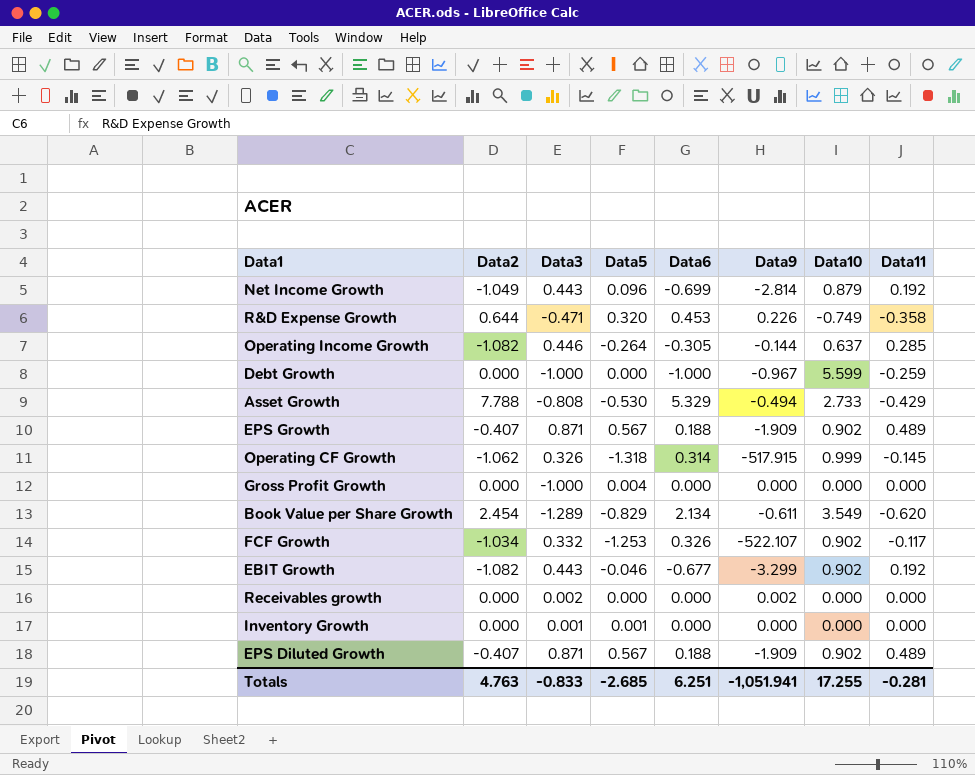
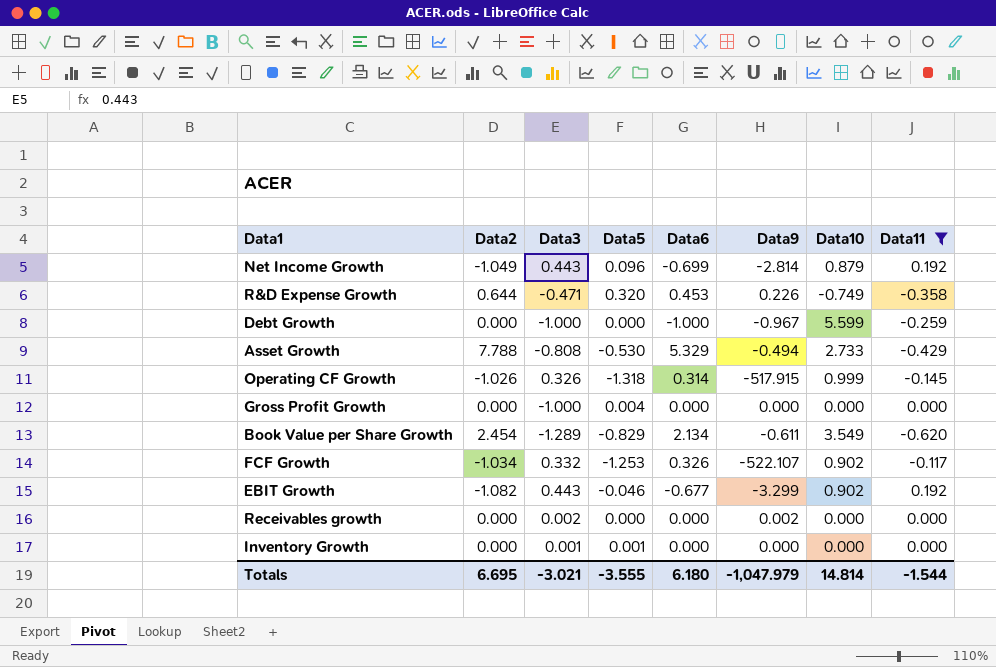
filter: none -> Data11 <= 0.192
Operating CF Growth | Data2: -1.062 -> -1.026
Totals | Data2: 4.763 -> 6.695
Totals | Data3: -0.833 -> -3.021
Totals | Data5: -2.685 -> -3.555
Totals | Data6: 6.251 -> 6.180
Totals | Data9: -1,051.941 -> -1,047.979
Totals | Data10: 17.255 -> 14.814
Totals | Data11: -0.281 -> -1.544

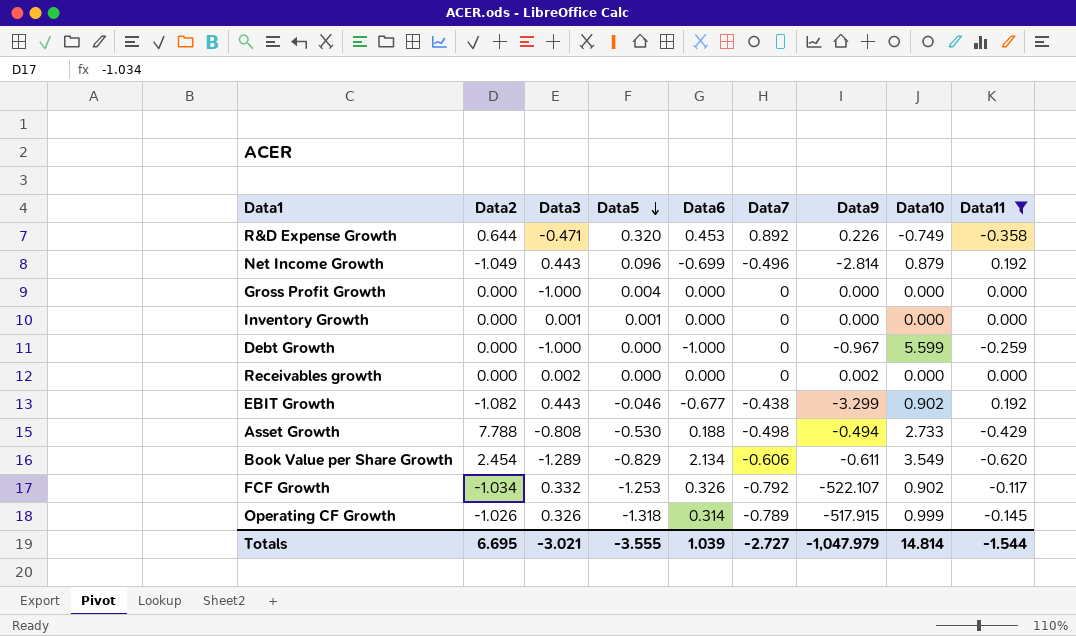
row order: none -> Data5 descending
column Data7 | position: none -> 6
Asset Growth | Data6: 5.329 -> 0.188
Totals | Data6: 6.180 -> 1.039

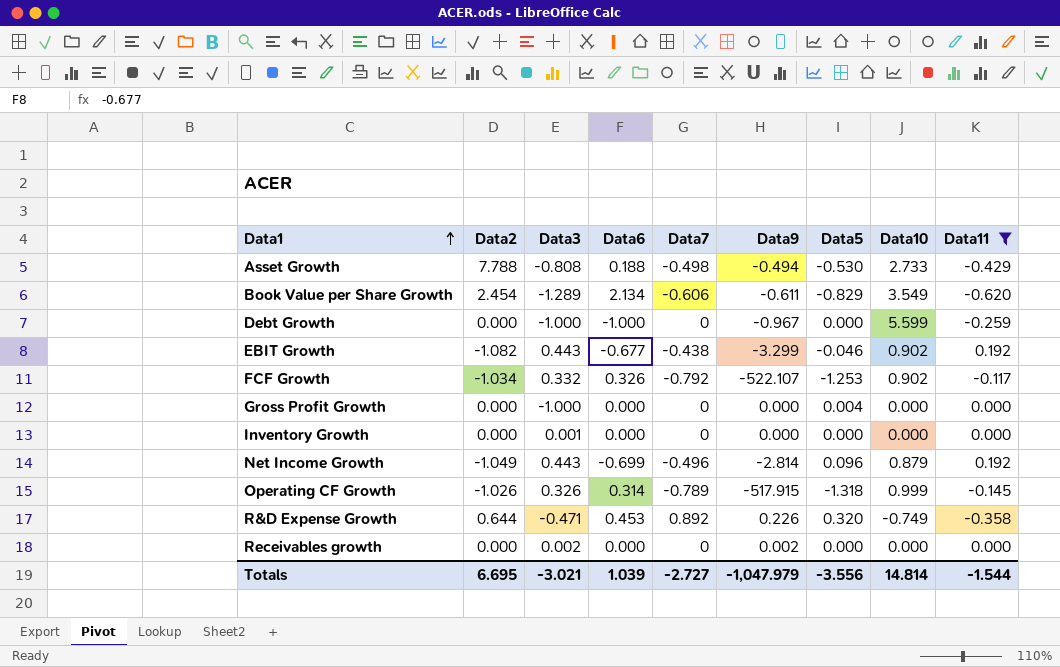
row order: Data5 descending -> Data1 ascending
column Data5 | position: 4 -> 7
Inventory Growth | Data5: 0.001 -> 0.000
Totals | Data5: -3.555 -> -3.556

